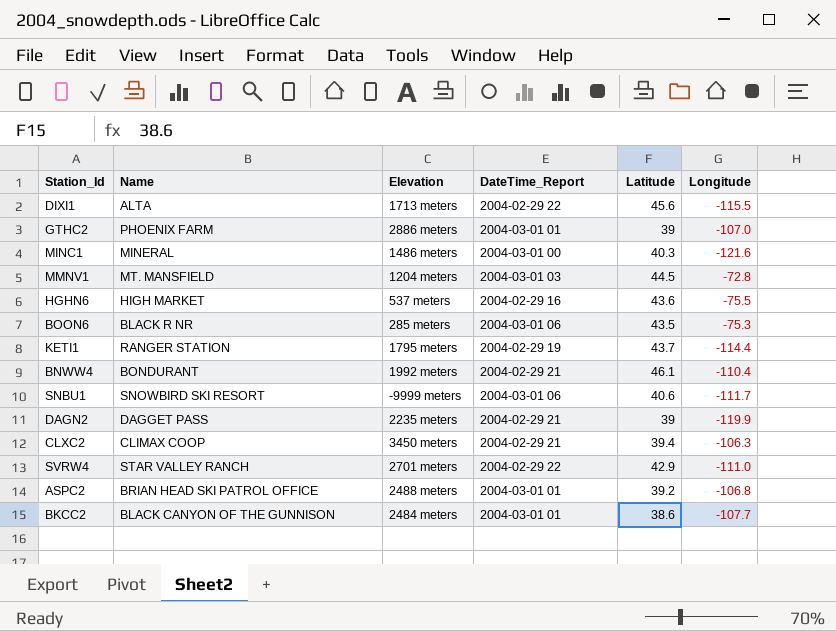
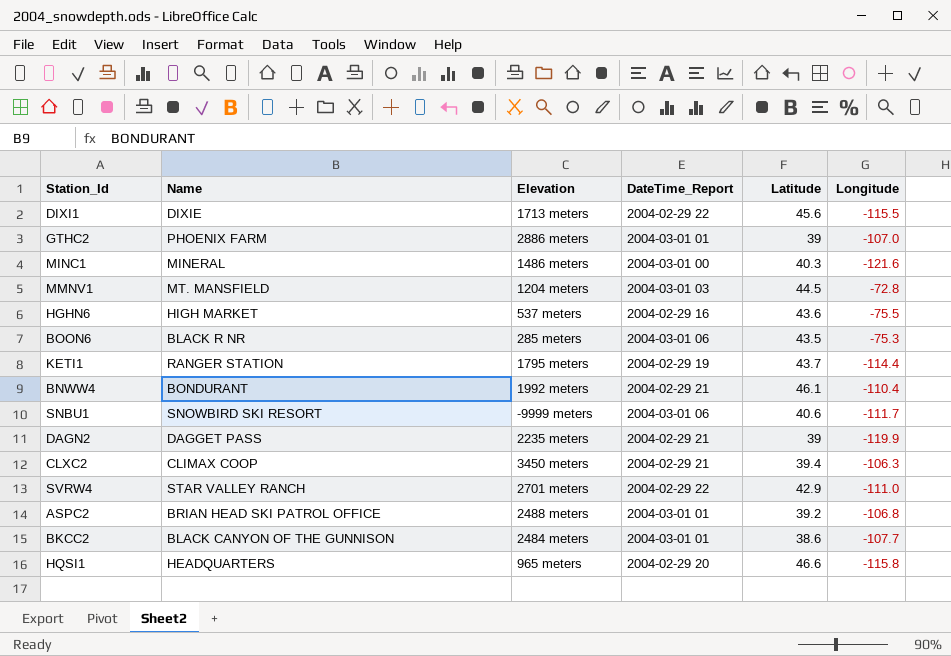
DIXI1 | Name: ALTA -> DIXIE
row HQSI1: none -> HEADQUARTERS | 965 meters | 2004-02-29 20 | 46.6 | -115.8

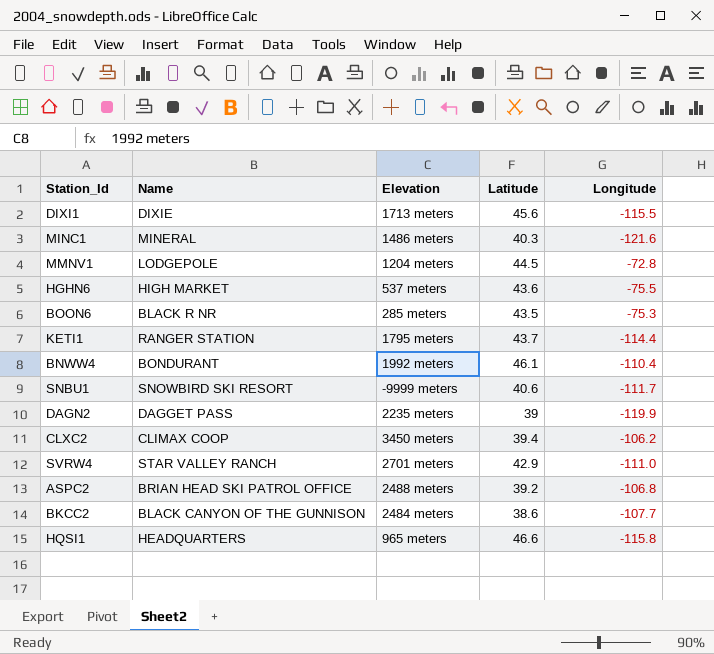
column DateTime_Report | position: 4 -> none
row GTHC2: PHOENIX FARM | 2886 meters | 2004-03-01 01 | 39 | -107.0 -> none
MMNV1 | Name: MT. MANSFIELD -> LODGEPOLE
CLXC2 | Longitude: -106.3 -> -106.2

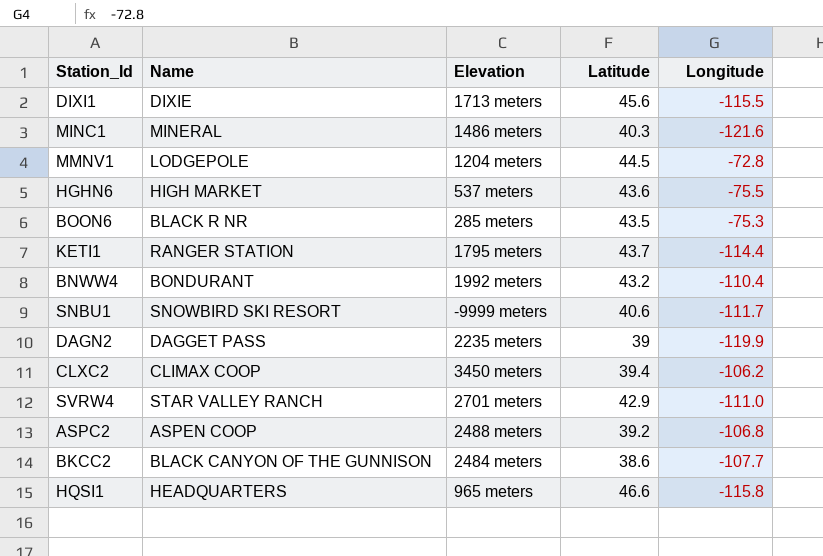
BNWW4 | Latitude: 46.1 -> 43.2
ASPC2 | Name: BRIAN HEAD SKI PATROL OFFICE -> ASPEN COOP

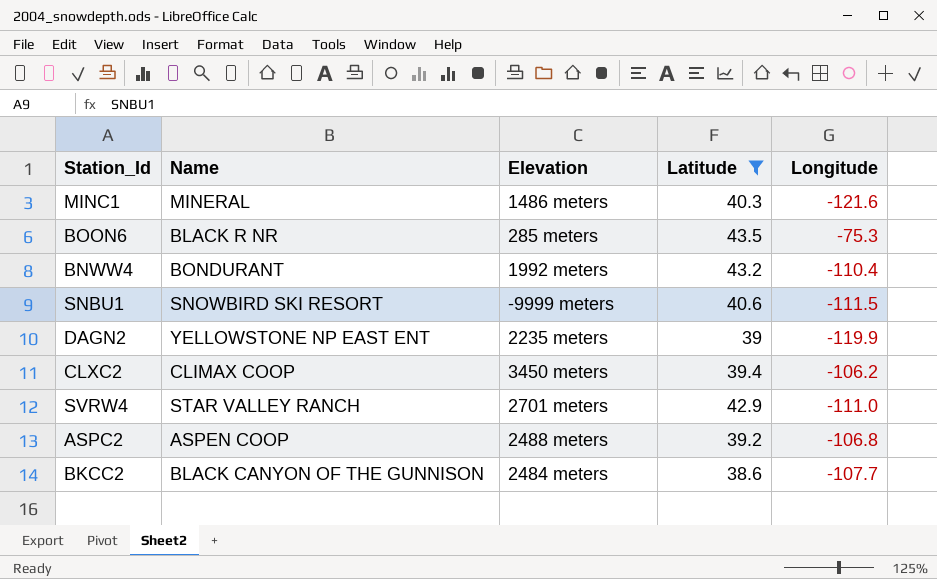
filter: none -> Latitude <= 43.5
SNBU1 | Longitude: -111.7 -> -111.5
DAGN2 | Name: DAGGET PASS -> YELLOWSTONE NP EAST ENT

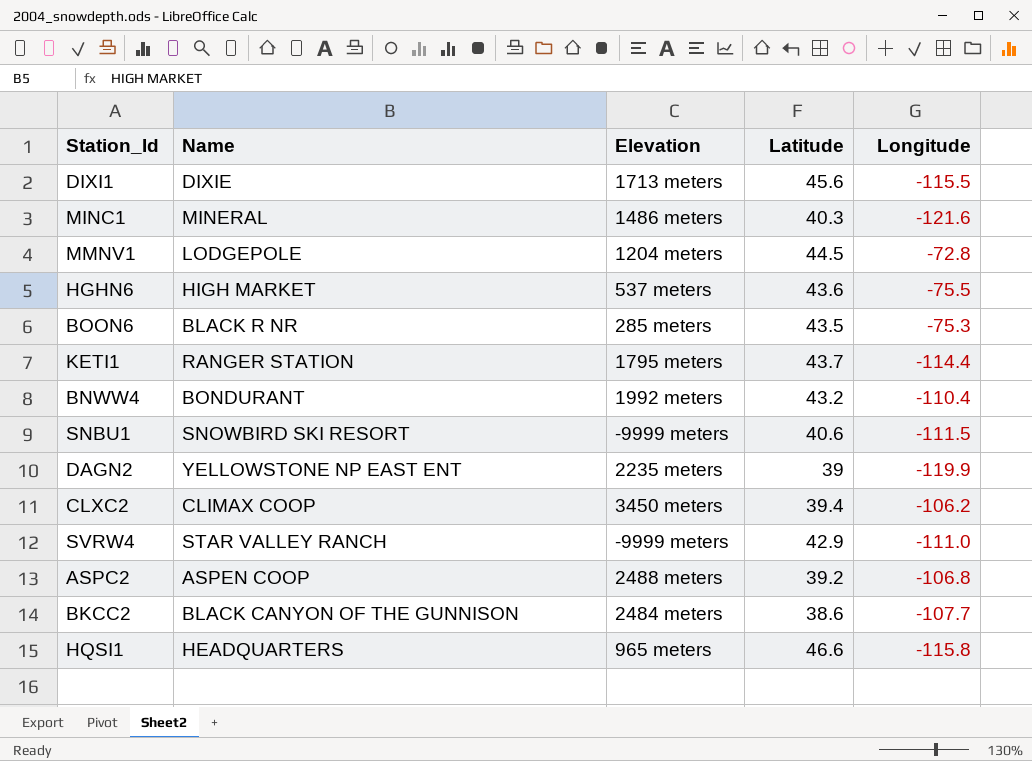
filter: Latitude <= 43.5 -> none
SVRW4 | Elevation: 2701 meters -> -9999 meters

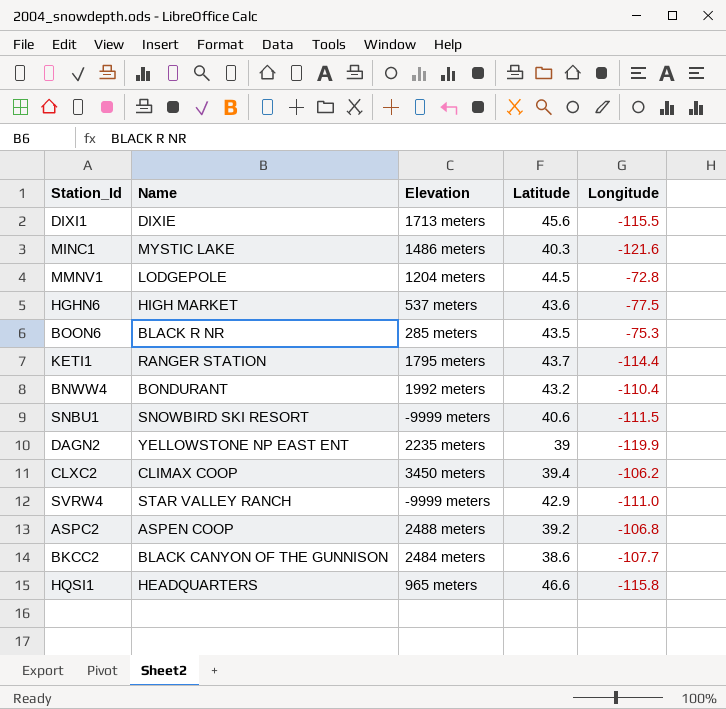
MINC1 | Name: MINERAL -> MYSTIC LAKE
HGHN6 | Longitude: -75.5 -> -77.5

